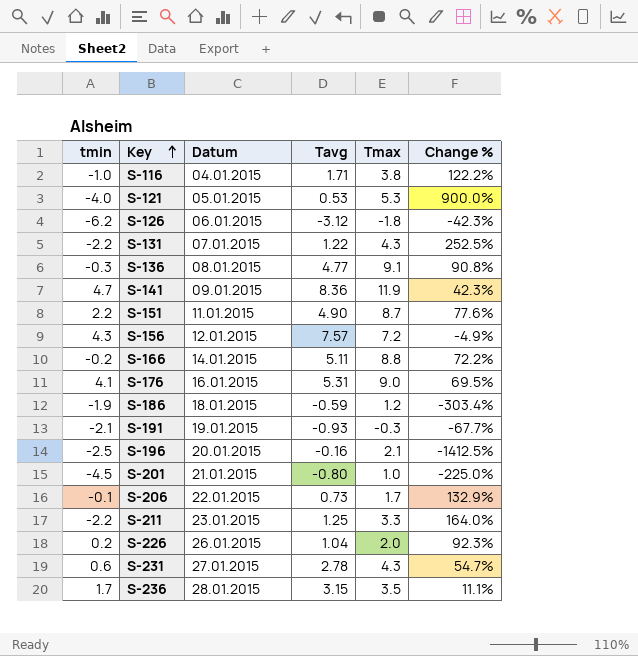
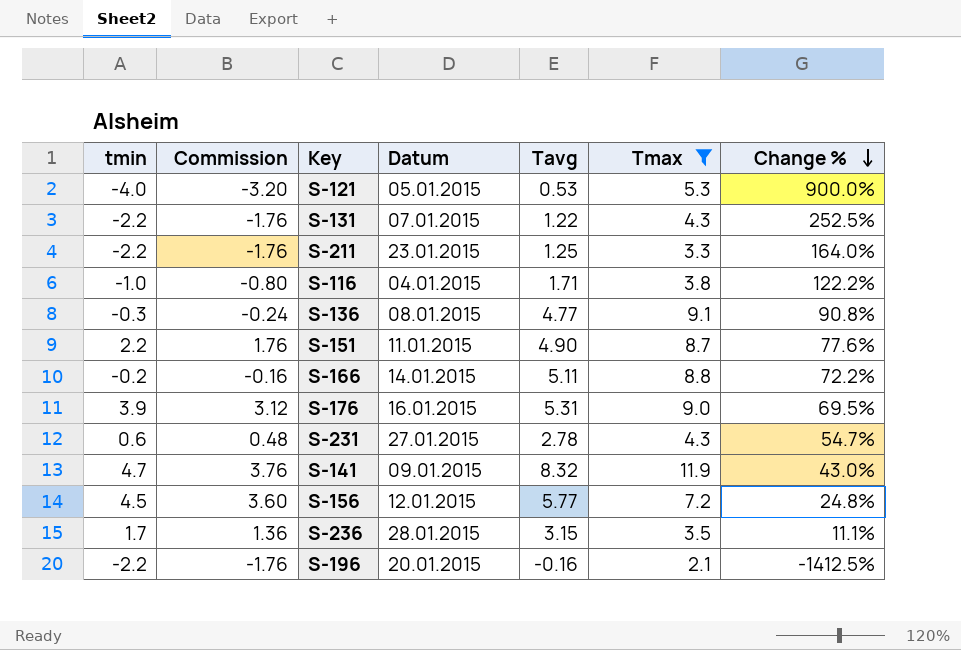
filter: none -> Tmax >= 2.1
row order: Key ascending -> Change % descending
column Commission | formula: none -> [tmin] * 0.8
S-176 | tmin: 4.1 -> 3.9
S-141 | Tavg: 8.36 -> 8.32
S-141 | Change %: 42.3% -> 43.0%
S-156 | tmin: 4.3 -> 4.5
S-156 | Tavg: 7.57 -> 5.77
S-156 | Change %: -4.9% -> 24.8%
S-196 | tmin: -2.5 -> -2.2

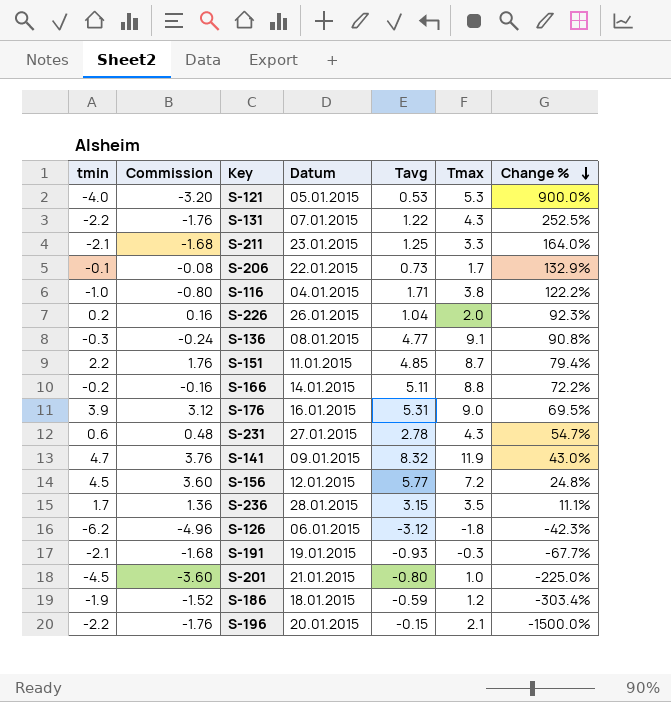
filter: Tmax >= 2.1 -> none
S-211 | tmin: -2.2 -> -2.1
S-211 | Commission: -1.76 -> -1.68
S-151 | Tavg: 4.90 -> 4.85
S-151 | Change %: 77.6% -> 79.4%
S-196 | Tavg: -0.16 -> -0.15
S-196 | Change %: -1412.5% -> -1500.0%

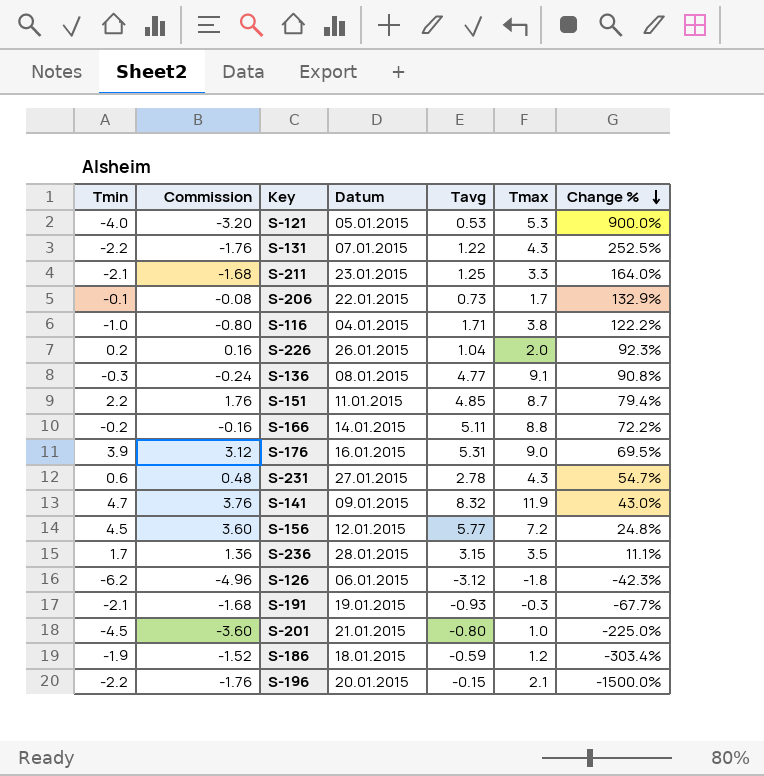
column name: tmin -> Tmin

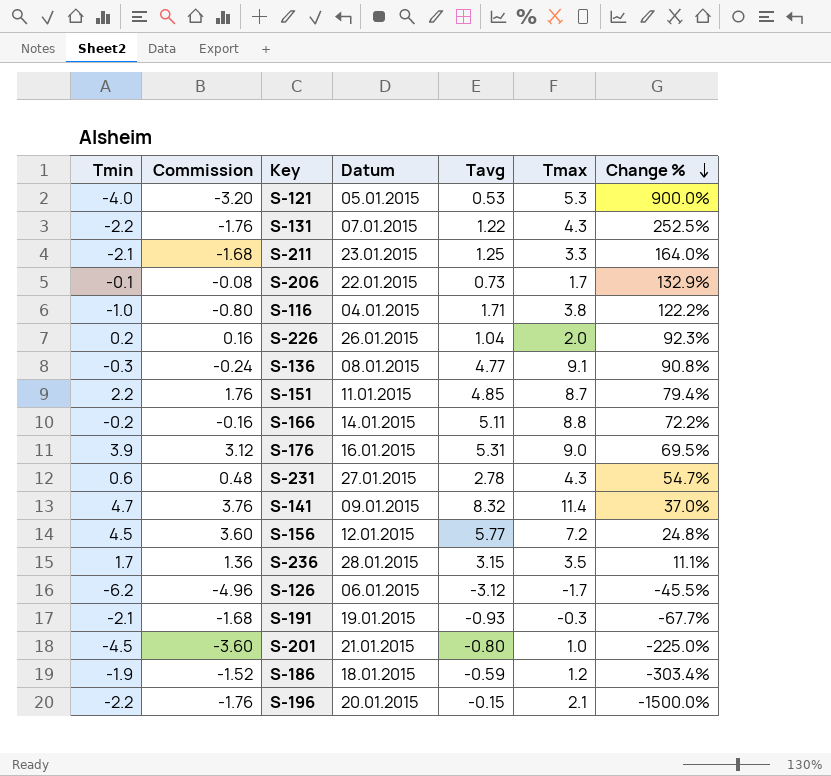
S-141 | Tmax: 11.9 -> 11.4
S-141 | Change %: 43.0% -> 37.0%
S-126 | Tmax: -1.8 -> -1.7
S-126 | Change %: -42.3% -> -45.5%

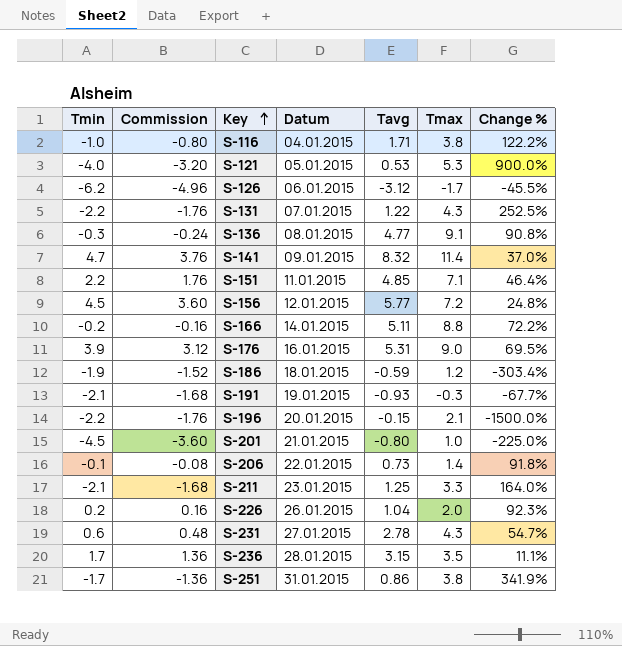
row order: Change % descending -> Key ascending
S-151 | Tmax: 8.7 -> 7.1
S-151 | Change %: 79.4% -> 46.4%
S-206 | Tmax: 1.7 -> 1.4
S-206 | Change %: 132.9% -> 91.8%
row S-251: none -> -1.7 | -1.36 | 31.01.2015 | 0.86 | 3.8 | 341.9%

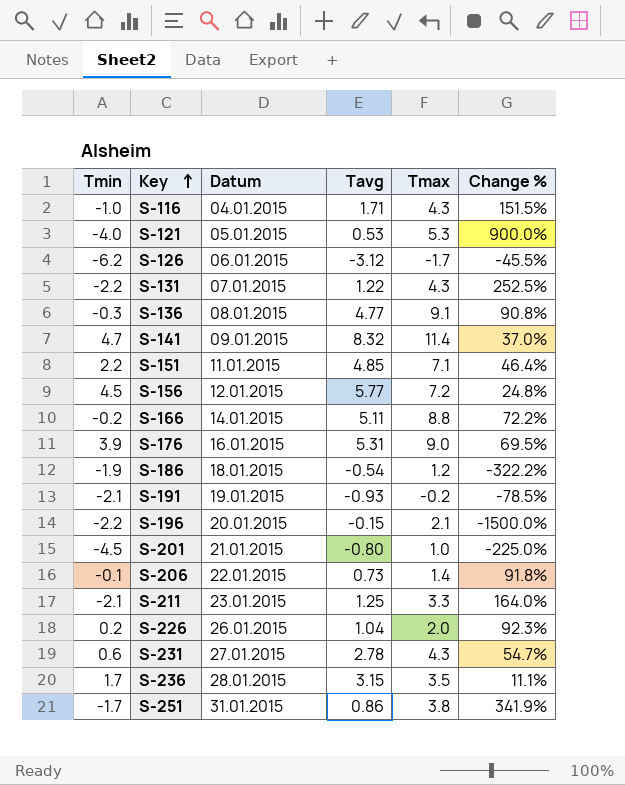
column Commission | formula: [Tmin] * 0.8 -> none
S-116 | Tmax: 3.8 -> 4.3
S-116 | Change %: 122.2% -> 151.5%
S-186 | Tavg: -0.59 -> -0.54
S-186 | Change %: -303.4% -> -322.2%
S-191 | Tmax: -0.3 -> -0.2
S-191 | Change %: -67.7% -> -78.5%

